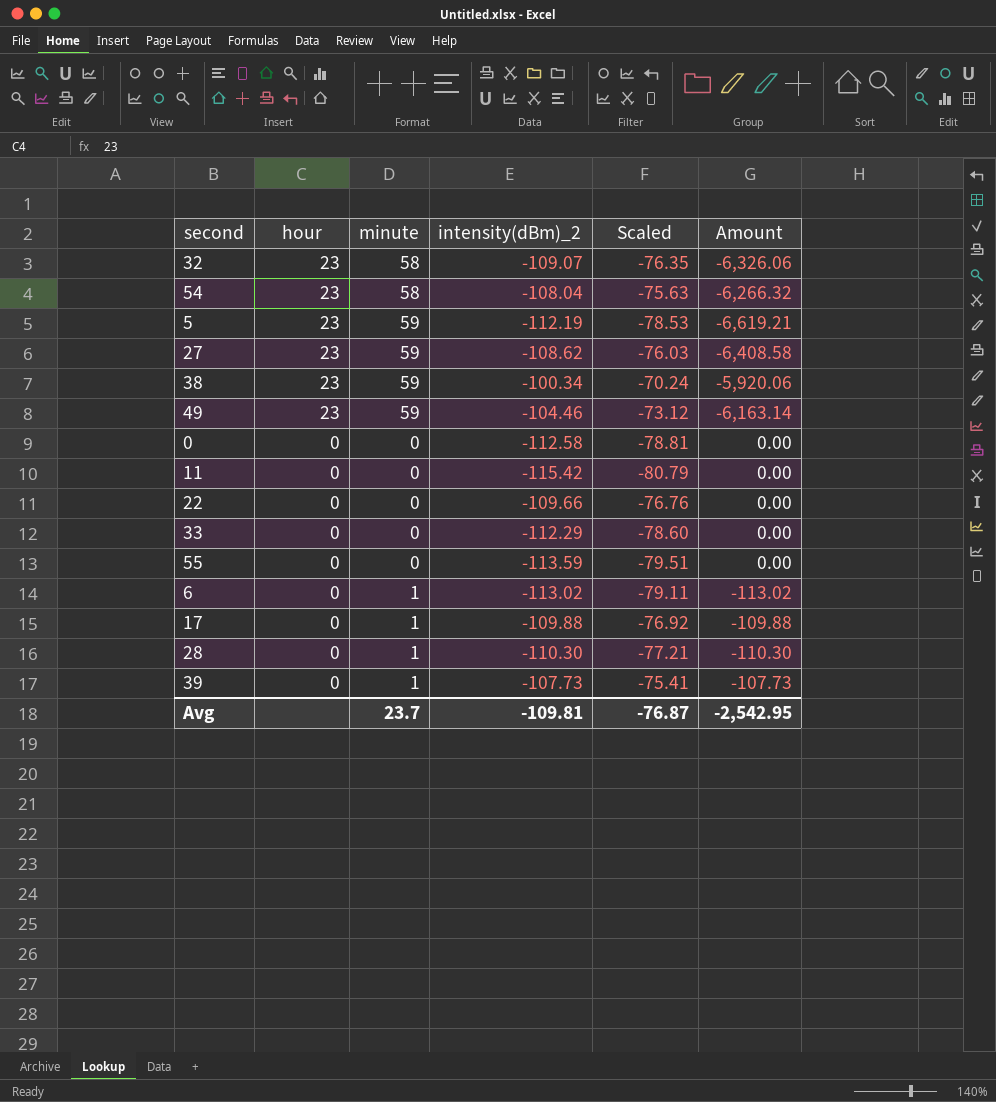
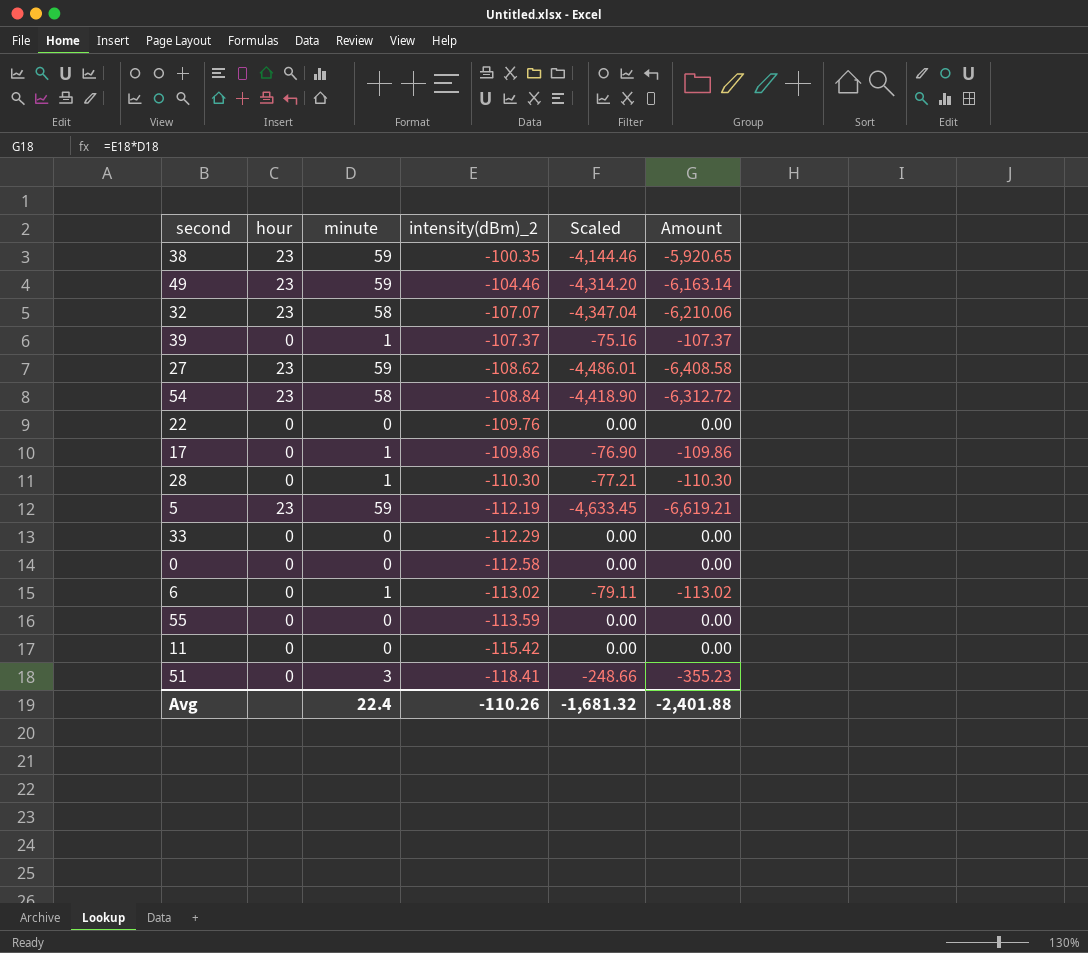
row order: hour descending -> intensity(dBm)_2 descending
column Scaled | formula: [intensity(dBm)_2] * 0.7 -> [Amount] * 0.7
38 | intensity(dBm)_2: -100.34 -> -100.35
38 | Amount: -5,920.06 -> -5,920.65
32 | intensity(dBm)_2: -109.07 -> -107.07
32 | Amount: -6,326.06 -> -6,210.06
39 | intensity(dBm)_2: -107.73 -> -107.37
39 | Amount: -107.73 -> -107.37
54 | intensity(dBm)_2: -108.04 -> -108.84
54 | Amount: -6,266.32 -> -6,312.72
22 | intensity(dBm)_2: -109.66 -> -109.76
17 | intensity(dBm)_2: -109.88 -> -109.86
17 | Amount: -109.88 -> -109.86
row 51: none -> 0 | 3 | -118.41 | -248.66 | -355.23
Avg | minute: 23.7 -> 22.4
Avg | intensity(dBm)_2: -109.81 -> -110.26
Avg | Scaled: -76.87 -> -1,681.32
Avg | Amount: -2,542.95 -> -2,401.88

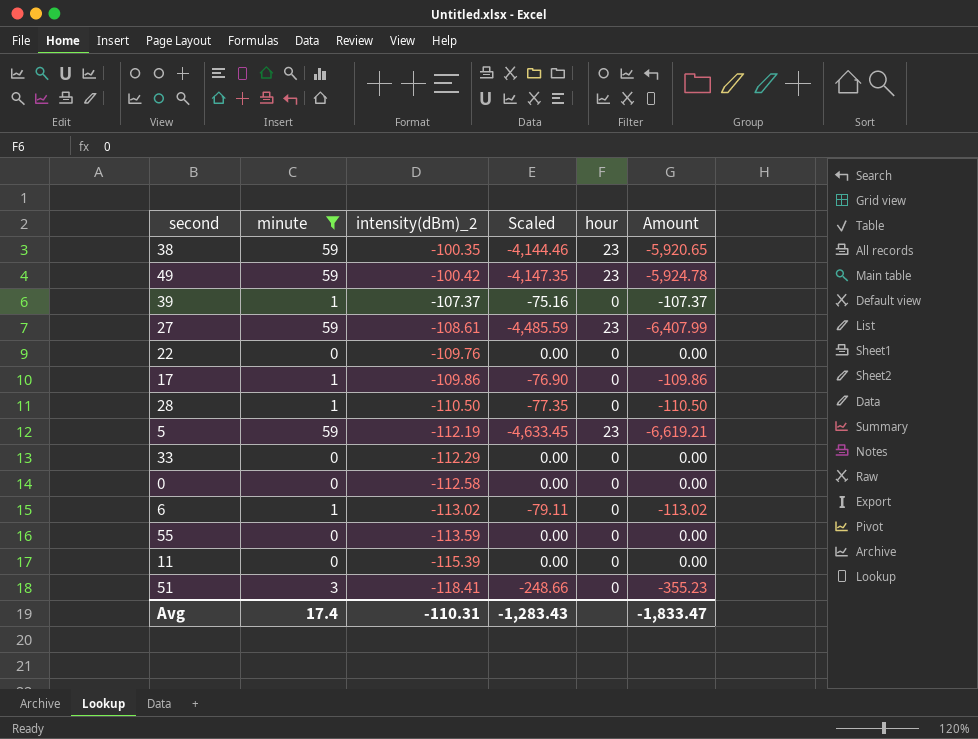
filter: none -> minute != 58
column hour | position: 2 -> 5
49 | intensity(dBm)_2: -104.46 -> -100.42
49 | Scaled: -4,314.20 -> -4,147.35
49 | Amount: -6,163.14 -> -5,924.78
27 | intensity(dBm)_2: -108.62 -> -108.61
27 | Scaled: -4,486.01 -> -4,485.59
27 | Amount: -6,408.58 -> -6,407.99
28 | intensity(dBm)_2: -110.30 -> -110.50
28 | Scaled: -77.21 -> -77.35
28 | Amount: -110.30 -> -110.50
11 | intensity(dBm)_2: -115.42 -> -115.39
Avg | minute: 22.4 -> 17.4
Avg | intensity(dBm)_2: -110.26 -> -110.31
Avg | Scaled: -1,681.32 -> -1,283.43
Avg | Amount: -2,401.88 -> -1,833.47

